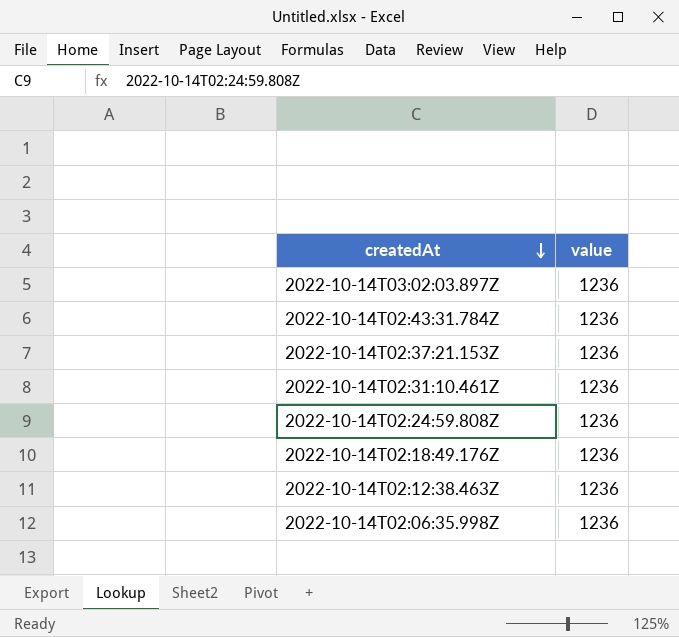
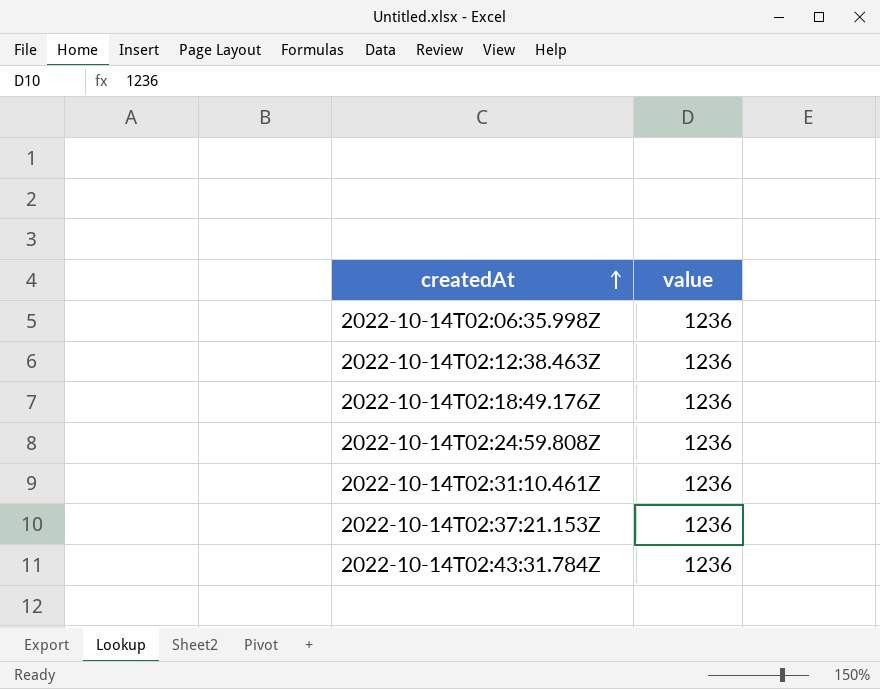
row order: createdAt descending -> createdAt ascending
row 2022-10-14T03:02:03.897Z: 1236 -> none

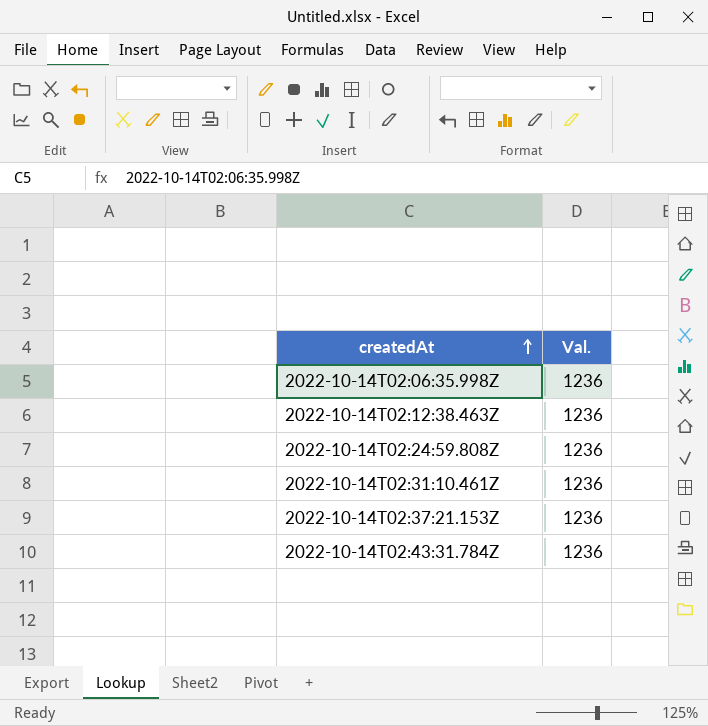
column name: value -> Val.
row 2022-10-14T02:18:49.176Z: 1236 -> none

